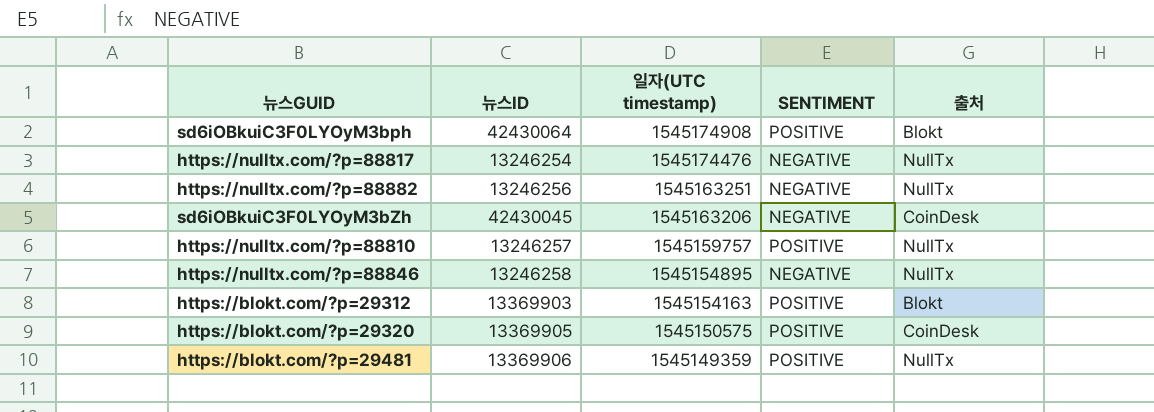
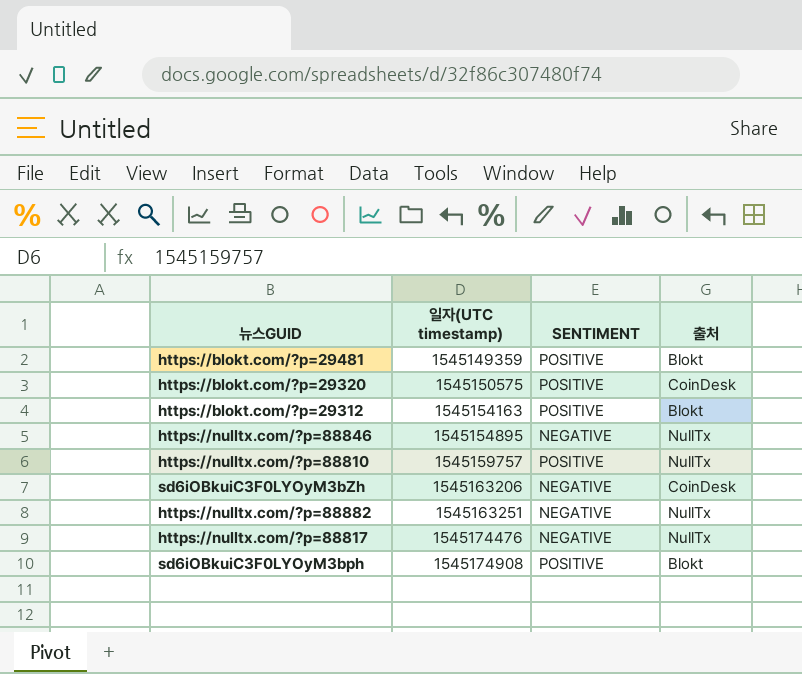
row order: 일자(UTC timestamp) descending -> 일자(UTC timestamp) ascending
column 뉴스ID | position: 2 -> none
https://blokt.com/?p=29481 | 출처: NullTx -> Blokt

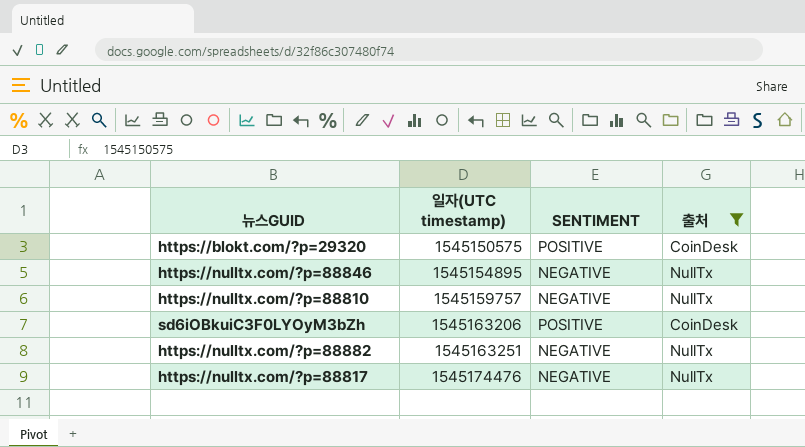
filter: none -> 출처 != Blokt
https://nulltx.com/?p=88810 | SENTIMENT: POSITIVE -> NEGATIVE
sd6iOBkuiC3F0LYOyM3bZh | SENTIMENT: NEGATIVE -> POSITIVE

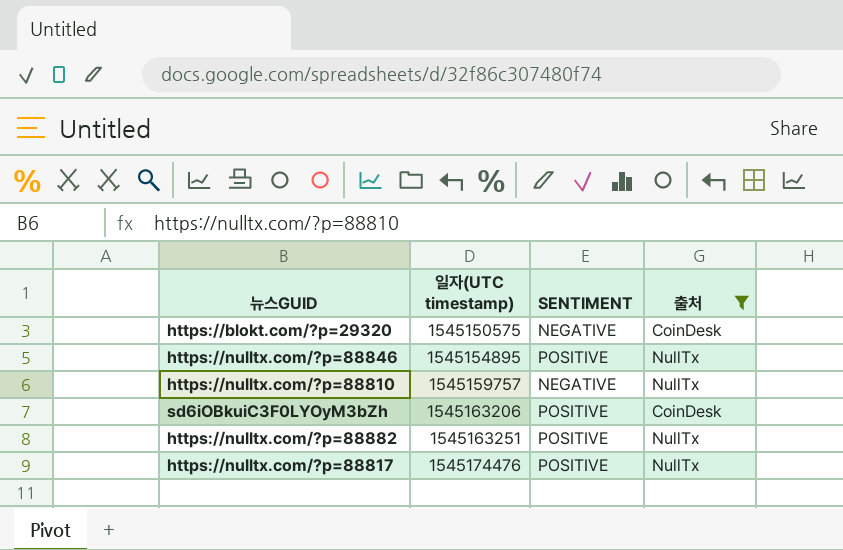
https://blokt.com/?p=29320 | SENTIMENT: POSITIVE -> NEGATIVE
https://nulltx.com/?p=88846 | SENTIMENT: NEGATIVE -> POSITIVE
https://nulltx.com/?p=88882 | SENTIMENT: NEGATIVE -> POSITIVE
https://nulltx.com/?p=88817 | SENTIMENT: NEGATIVE -> POSITIVE

